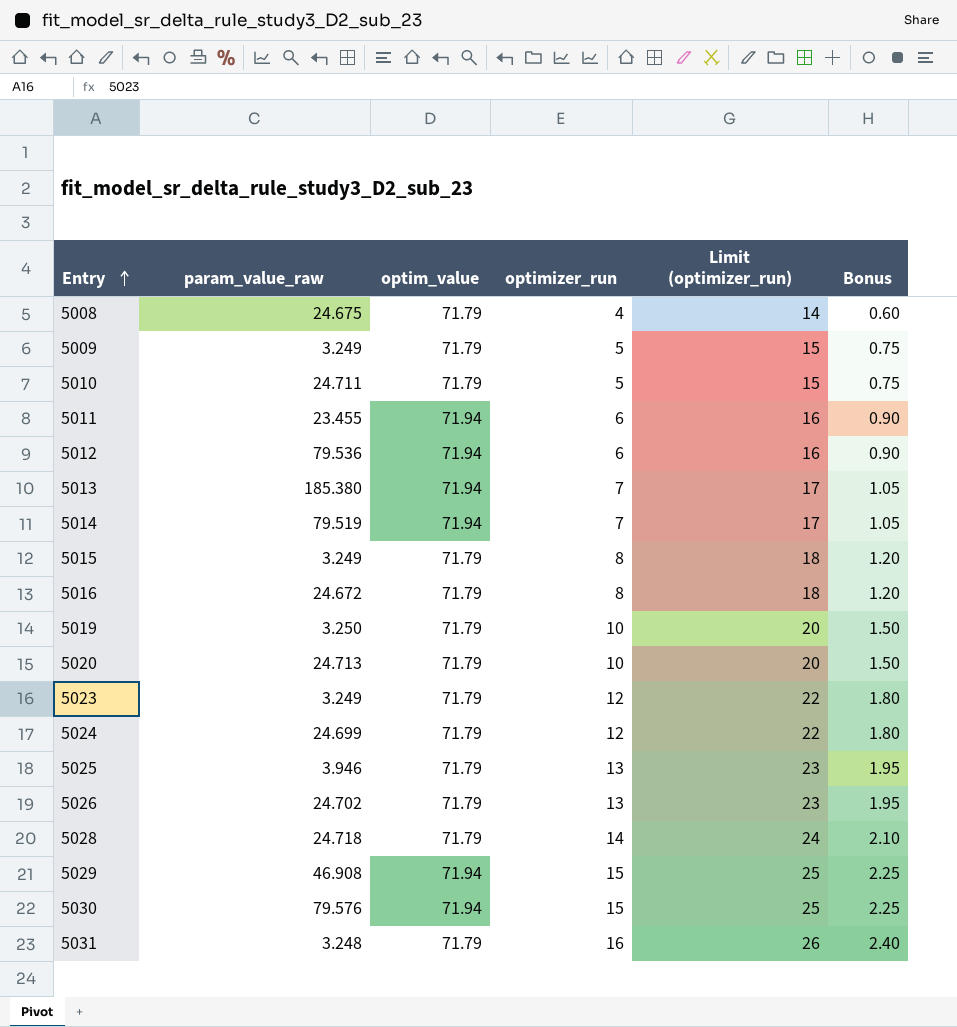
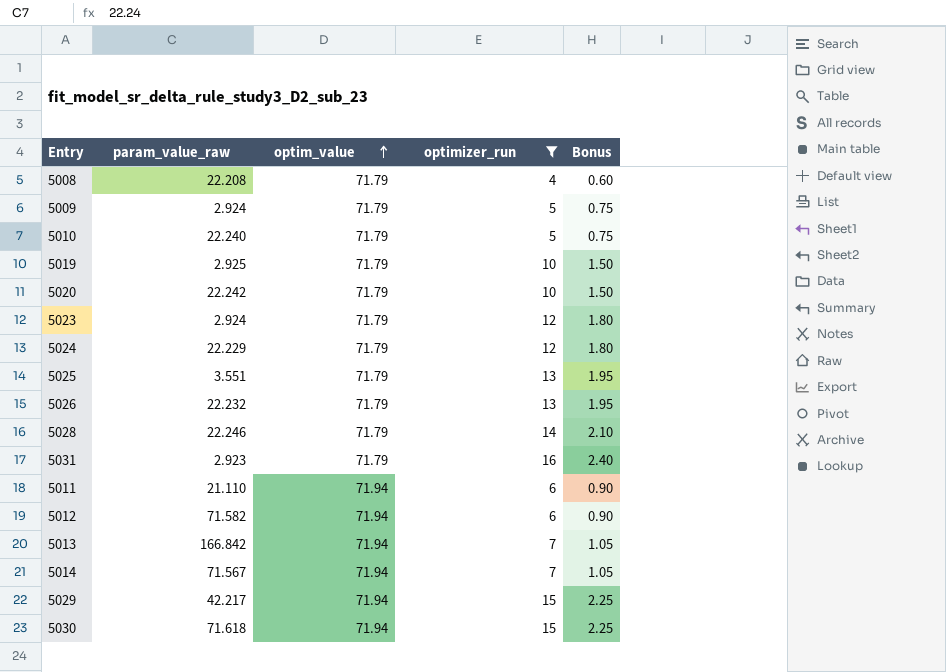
filter: none -> optimizer_run != 8
row order: Entry ascending -> optim_value ascending
column Limit (optimizer_run) | formula: [optimizer_run] + 10 -> none
5008 | param_value_raw: 24.675 -> 22.208
5009 | param_value_raw: 3.249 -> 2.924
5010 | param_value_raw: 24.711 -> 22.240
5019 | param_value_raw: 3.250 -> 2.925
5020 | param_value_raw: 24.713 -> 22.242
5023 | param_value_raw: 3.249 -> 2.924
5024 | param_value_raw: 24.699 -> 22.229
5025 | param_value_raw: 3.946 -> 3.551
5026 | param_value_raw: 24.702 -> 22.232
5028 | param_value_raw: 24.718 -> 22.246
5031 | param_value_raw: 3.248 -> 2.923
5011 | param_value_raw: 23.455 -> 21.110
5012 | param_value_raw: 79.536 -> 71.582
5013 | param_value_raw: 185.380 -> 166.842
5014 | param_value_raw: 79.519 -> 71.567
5029 | param_value_raw: 46.908 -> 42.217
5030 | param_value_raw: 79.576 -> 71.618

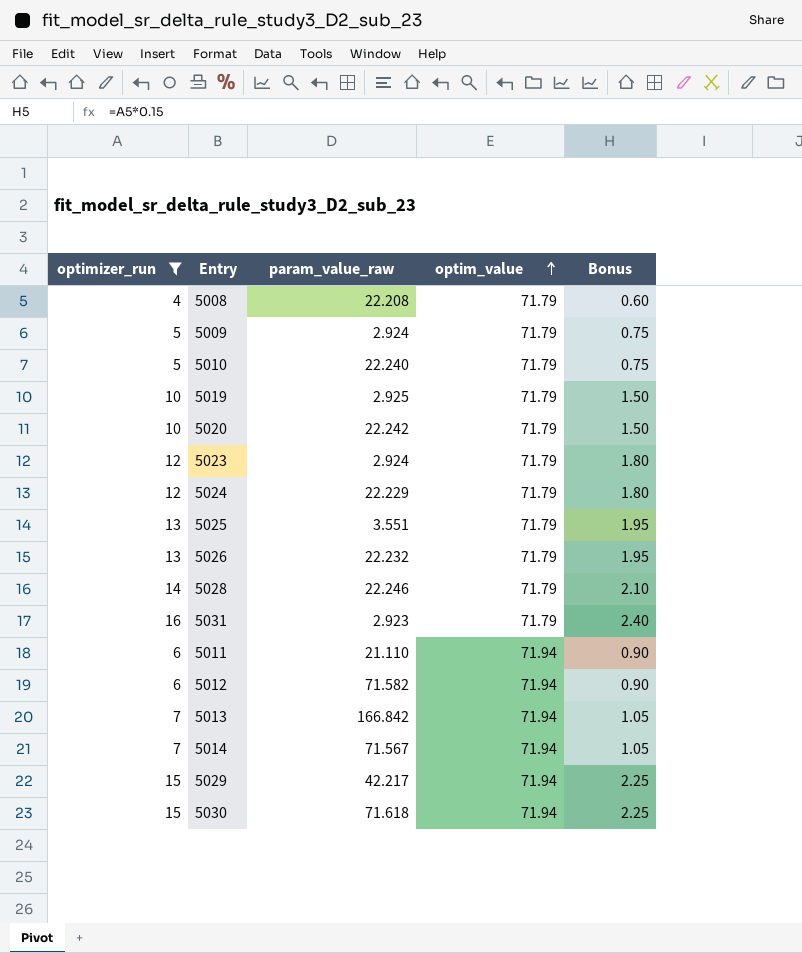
column optimizer_run | position: 4 -> 1

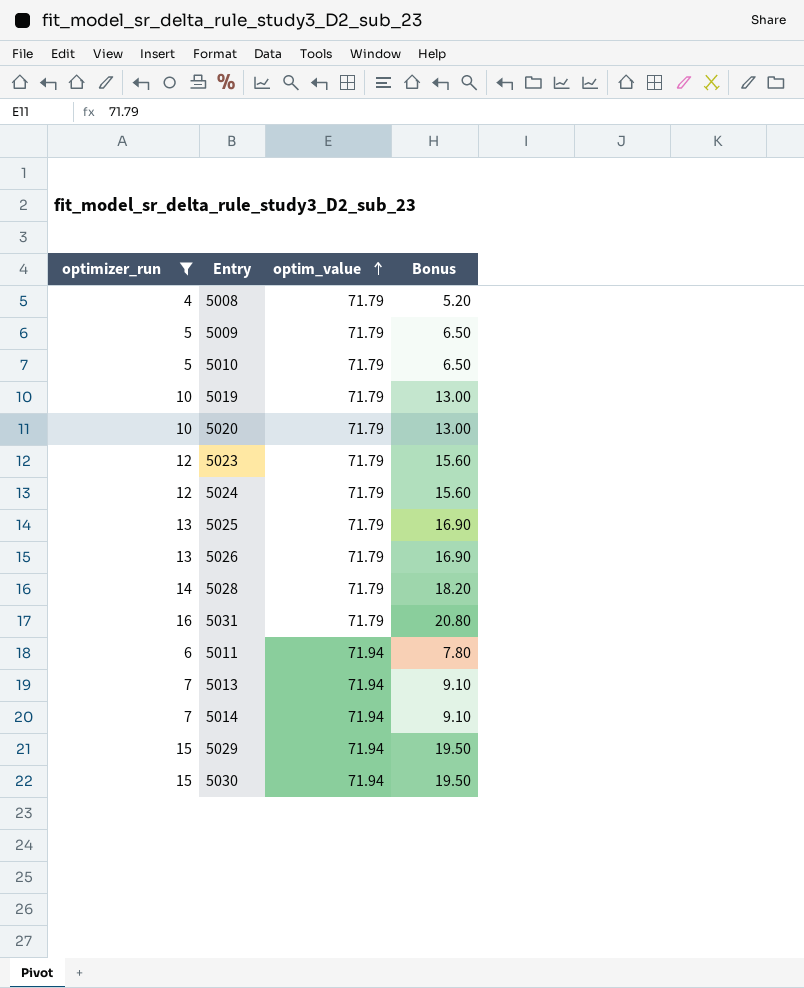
column param_value_raw | position: 3 -> none
column Bonus | formula: [optimizer_run] * 0.15 -> [optimizer_run] * 1.3
row 5012: 6 | 71.582 | 71.94 | 0.90 -> none

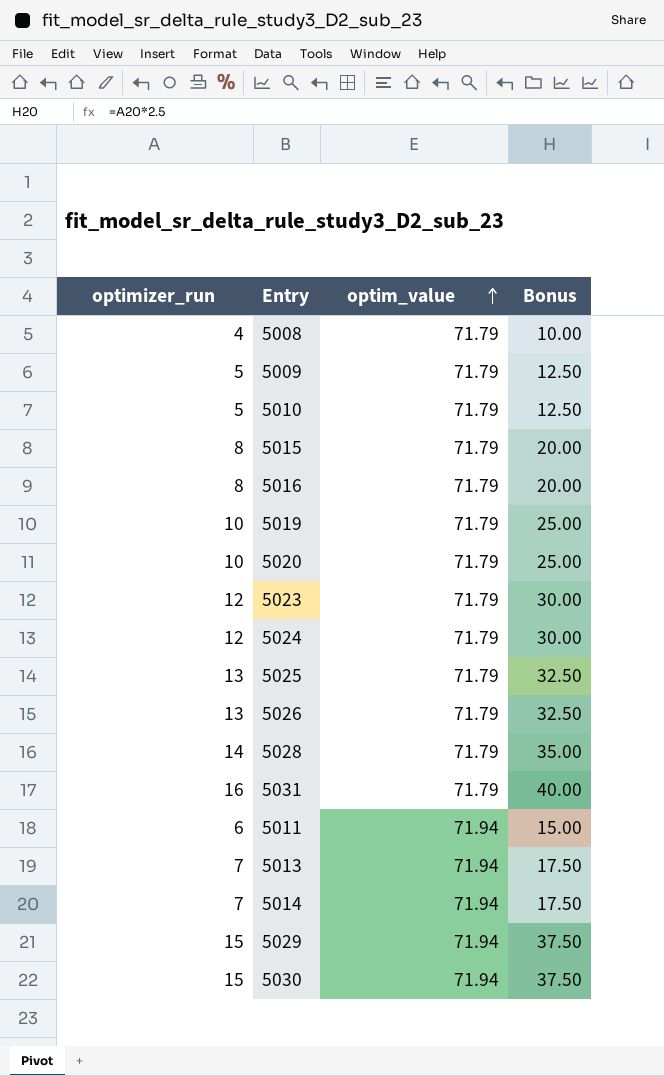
filter: optimizer_run != 8 -> none
column Bonus | formula: [optimizer_run] * 1.3 -> [optimizer_run] * 2.5

